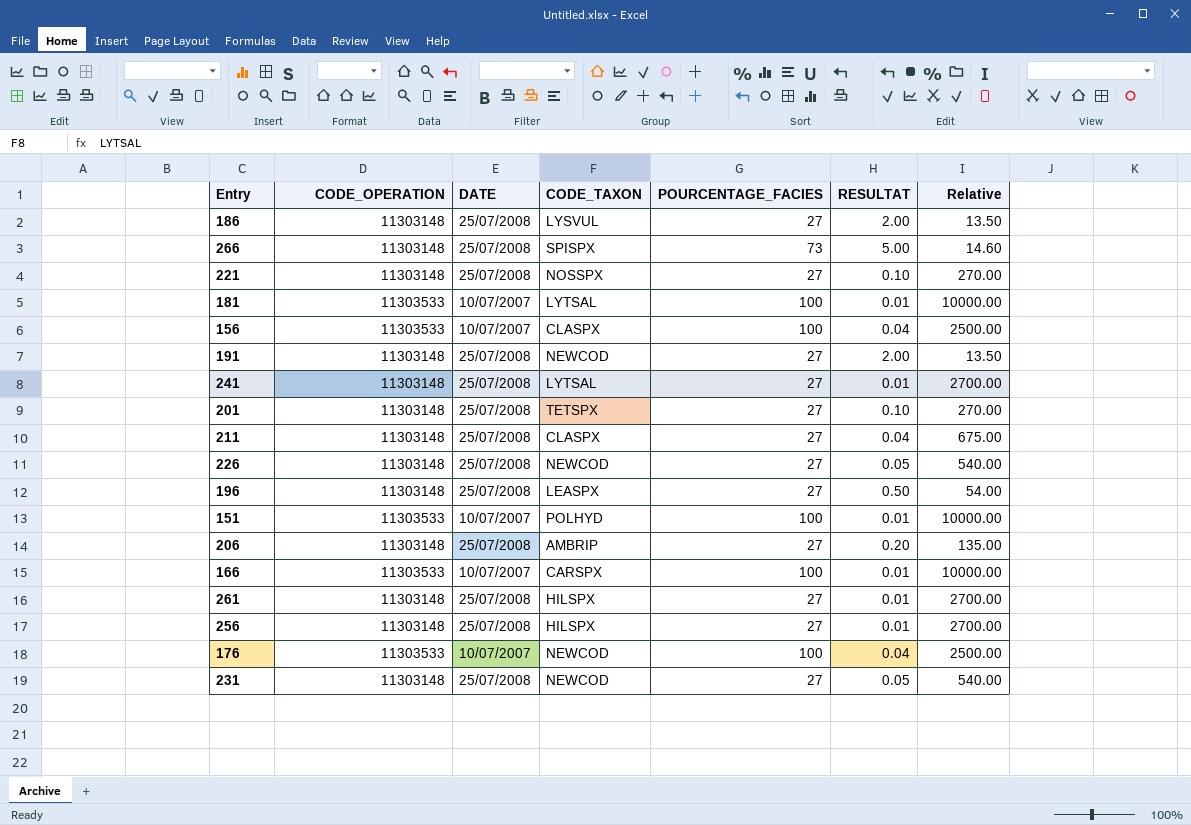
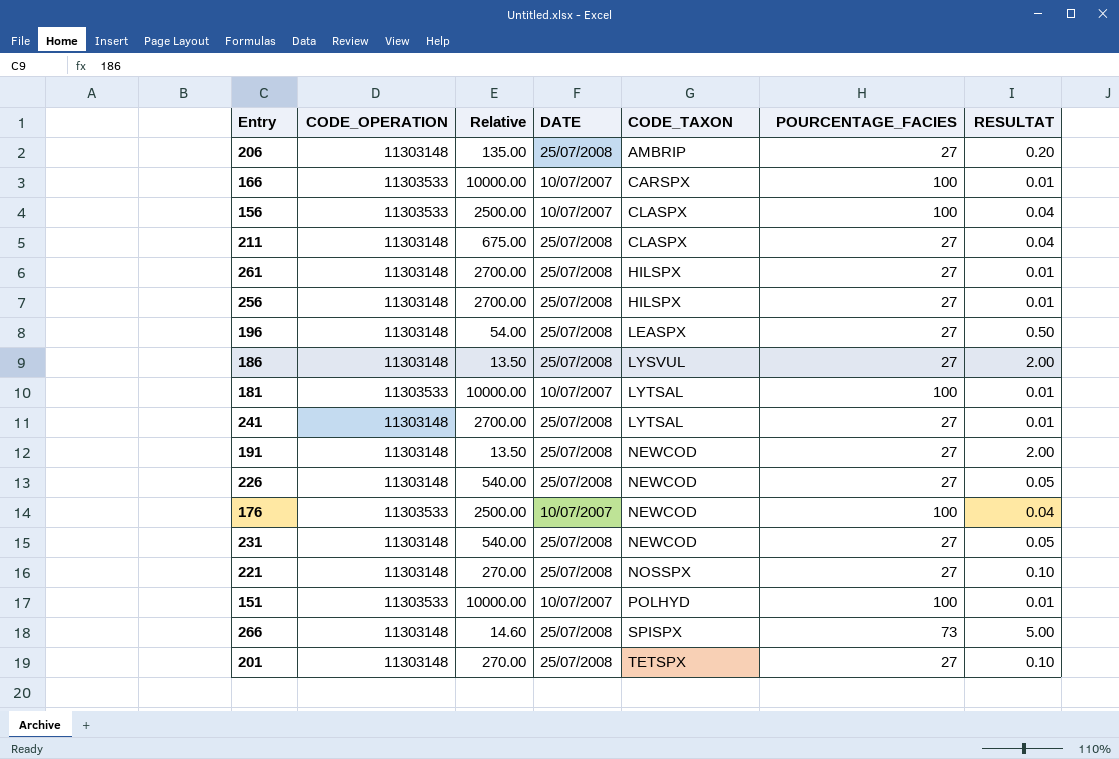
row order: none -> CODE_TAXON ascending
column Relative | position: 7 -> 3

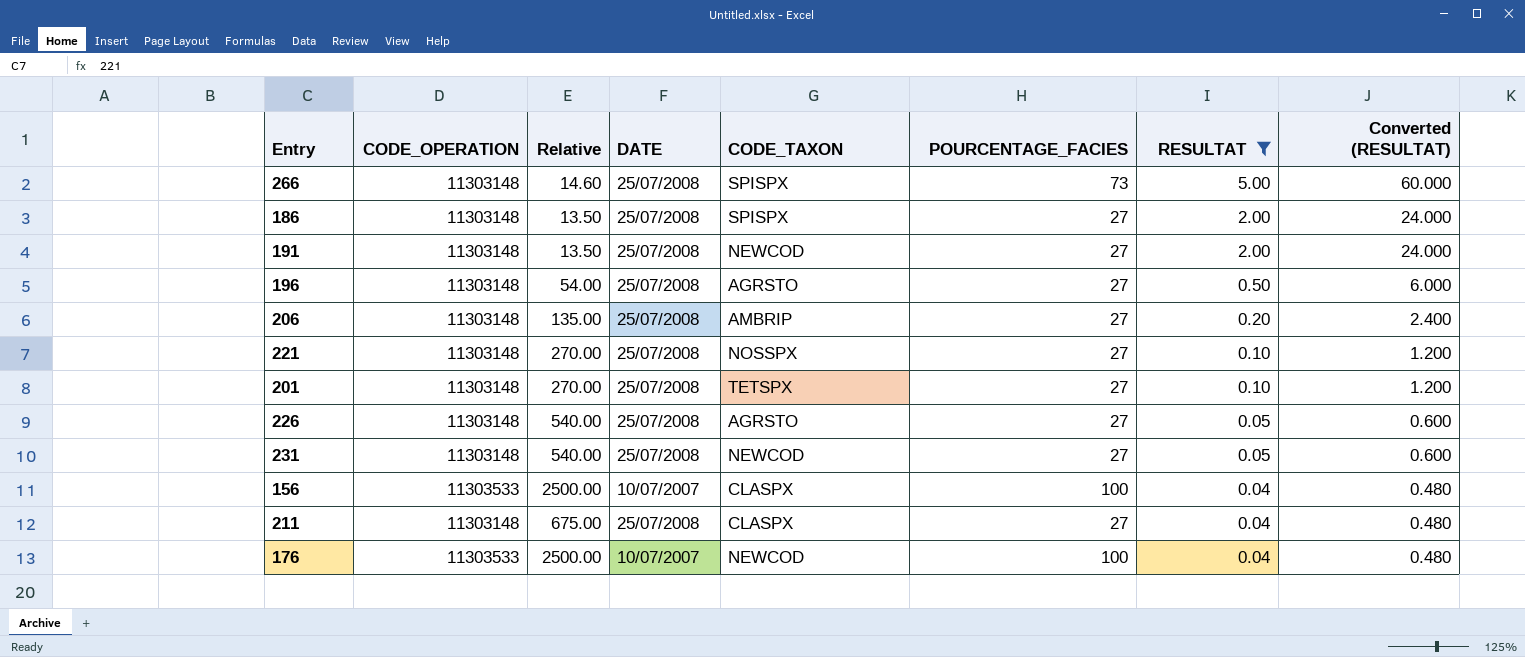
filter: none -> RESULTAT != 0.01
row order: CODE_TAXON ascending -> RESULTAT descending
column Converted (RESULTAT) | formula: none -> [RESULTAT] * 12
186 | CODE_TAXON: LYSVUL -> SPISPX
196 | CODE_TAXON: LEASPX -> AGRSTO
226 | CODE_TAXON: NEWCOD -> AGRSTO

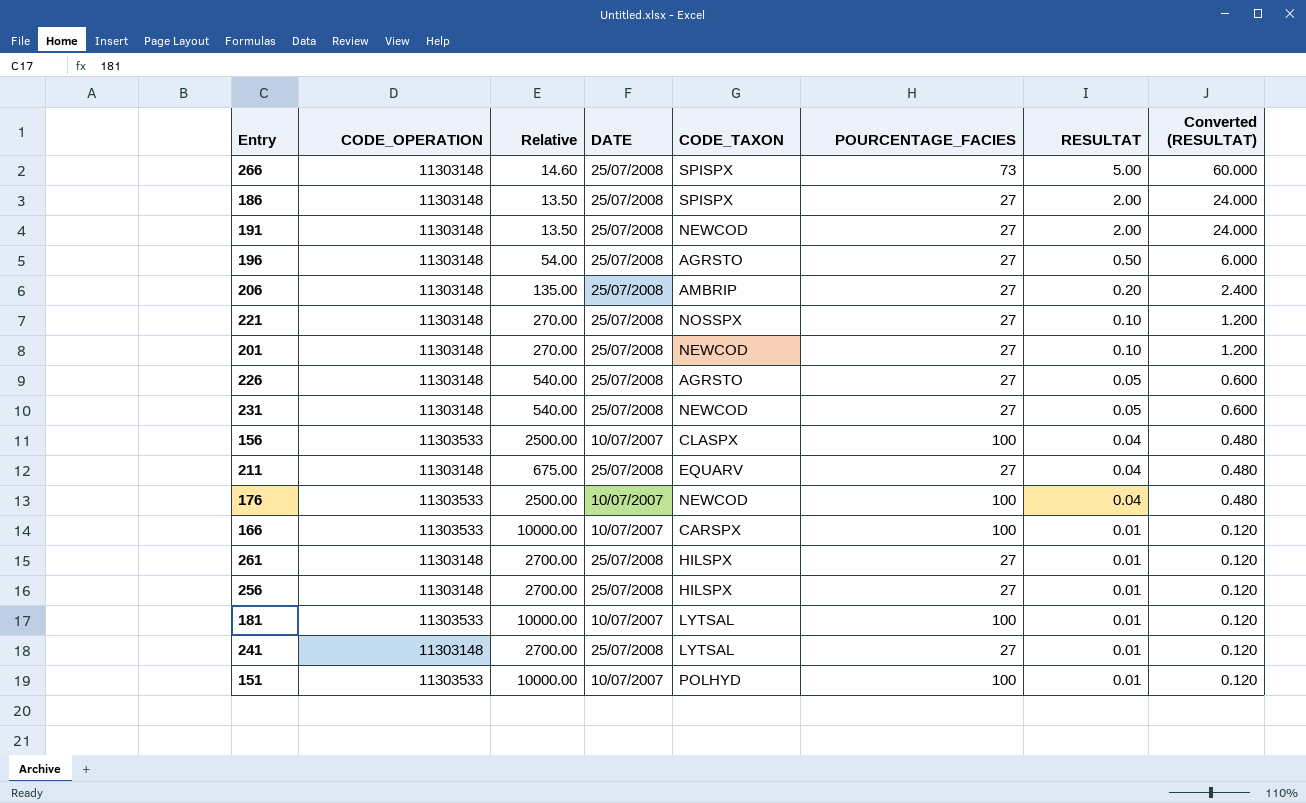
filter: RESULTAT != 0.01 -> none
201 | CODE_TAXON: TETSPX -> NEWCOD
211 | CODE_TAXON: CLASPX -> EQUARV

